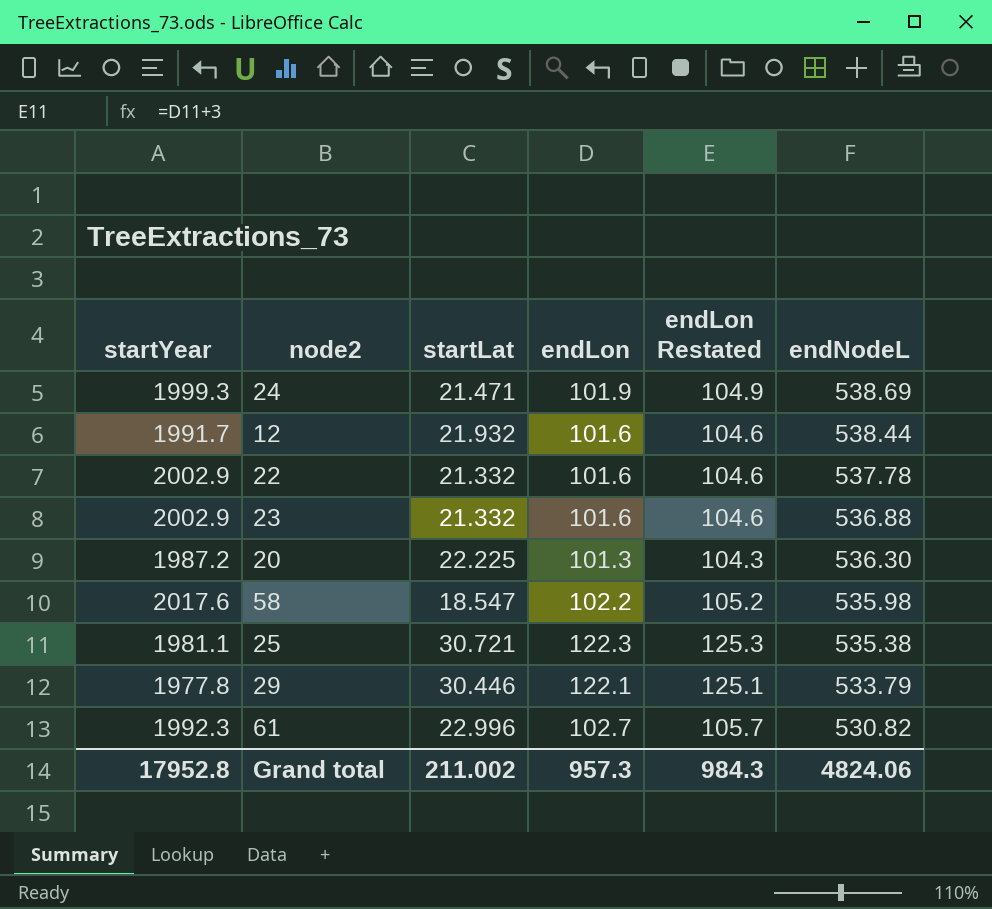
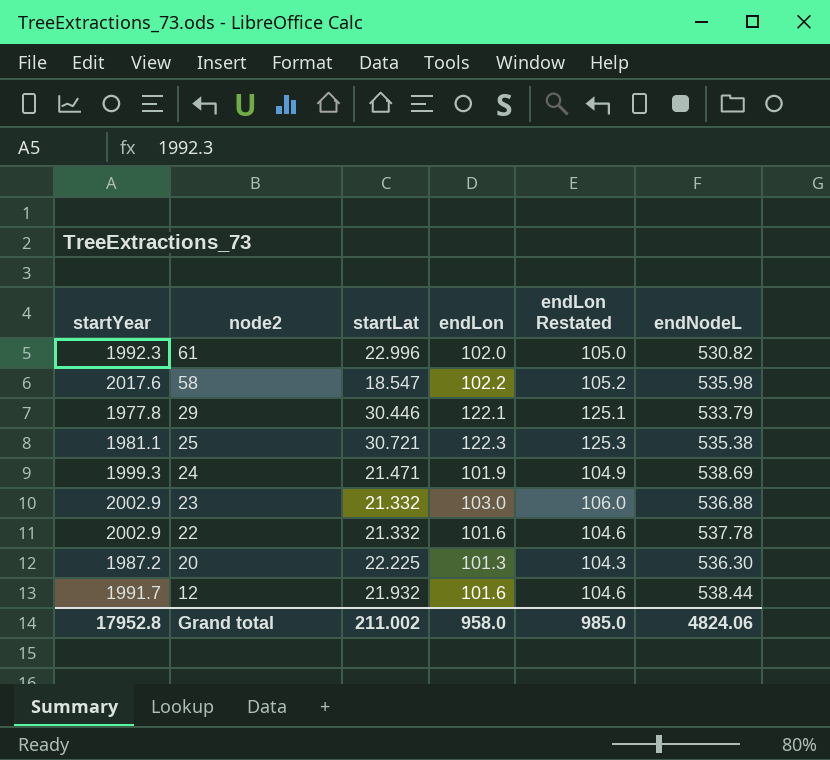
row order: endNodeL descending -> node2 descending
61 | endLon: 102.7 -> 102.0
61 | endLon Restated: 105.7 -> 105.0
23 | endLon: 101.6 -> 103.0
23 | endLon Restated: 104.6 -> 106.0
Grand total | endLon: 957.3 -> 958.0
Grand total | endLon Restated: 984.3 -> 985.0

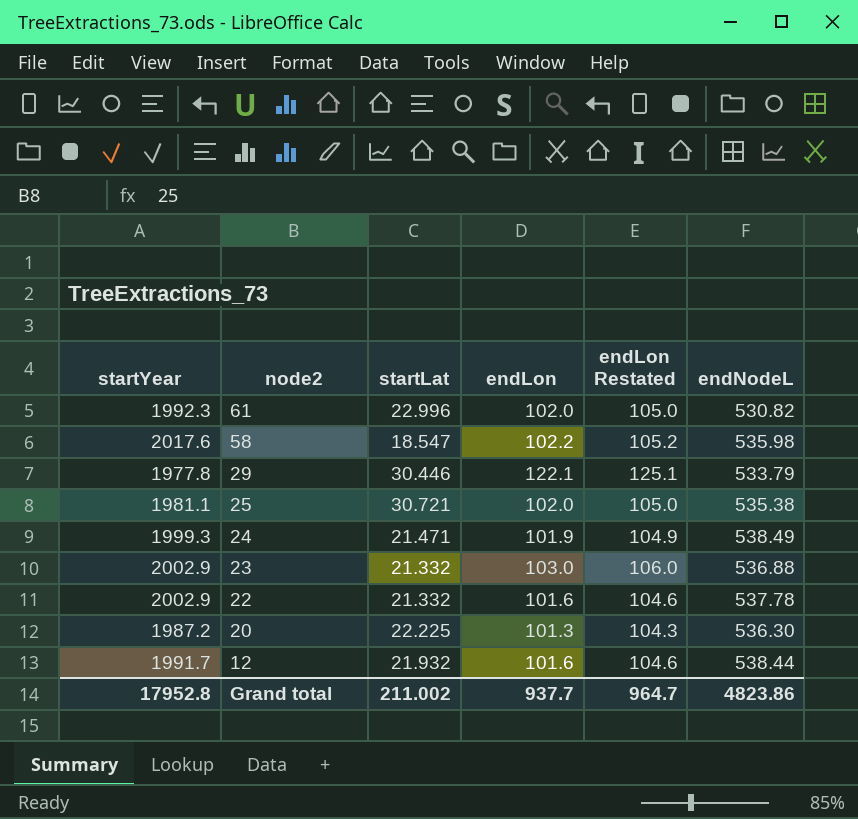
25 | endLon: 122.3 -> 102.0
25 | endLon Restated: 125.3 -> 105.0
24 | endNodeL: 538.69 -> 538.49
Grand total | endLon: 958.0 -> 937.7
Grand total | endLon Restated: 985.0 -> 964.7
Grand total | endNodeL: 4824.06 -> 4823.86

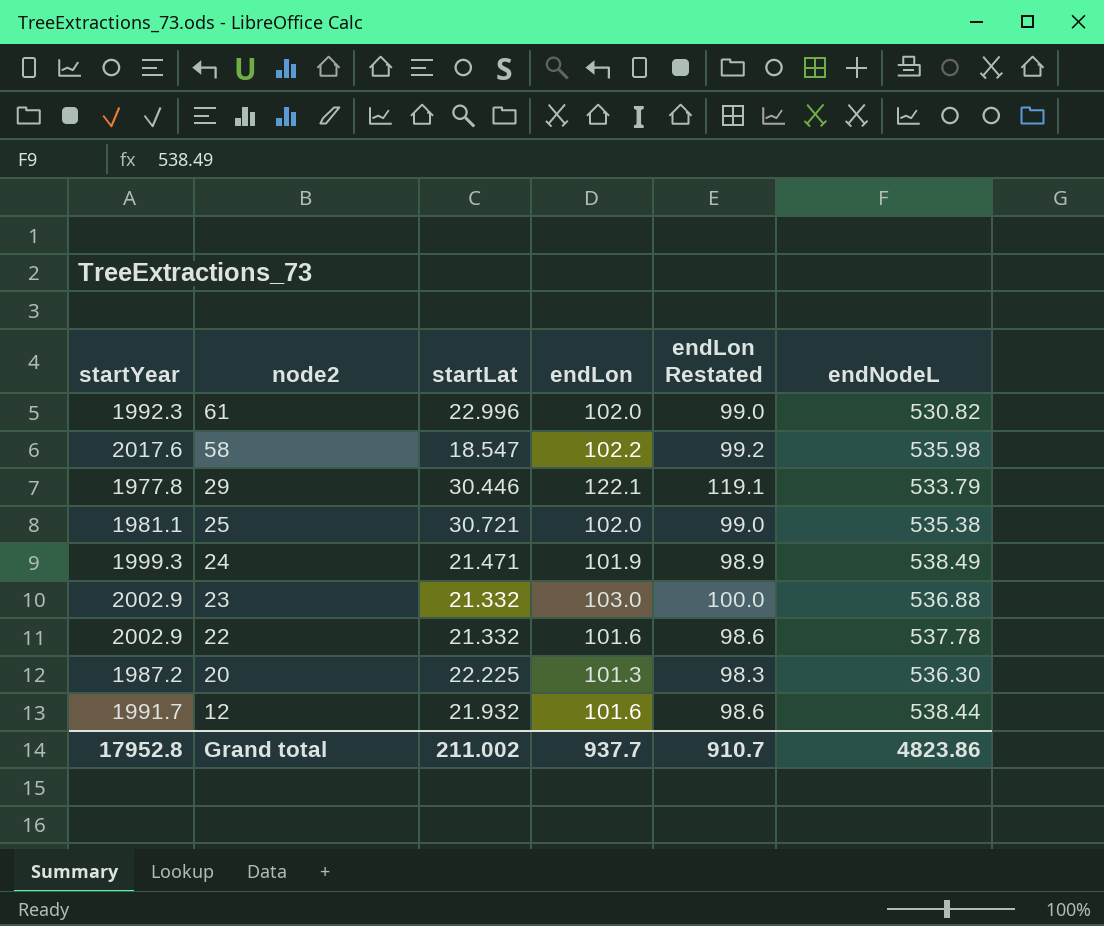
column endLon Restated | formula: [endLon] + 3 -> [endLon] - 3
Grand total | endLon Restated: 964.7 -> 910.7

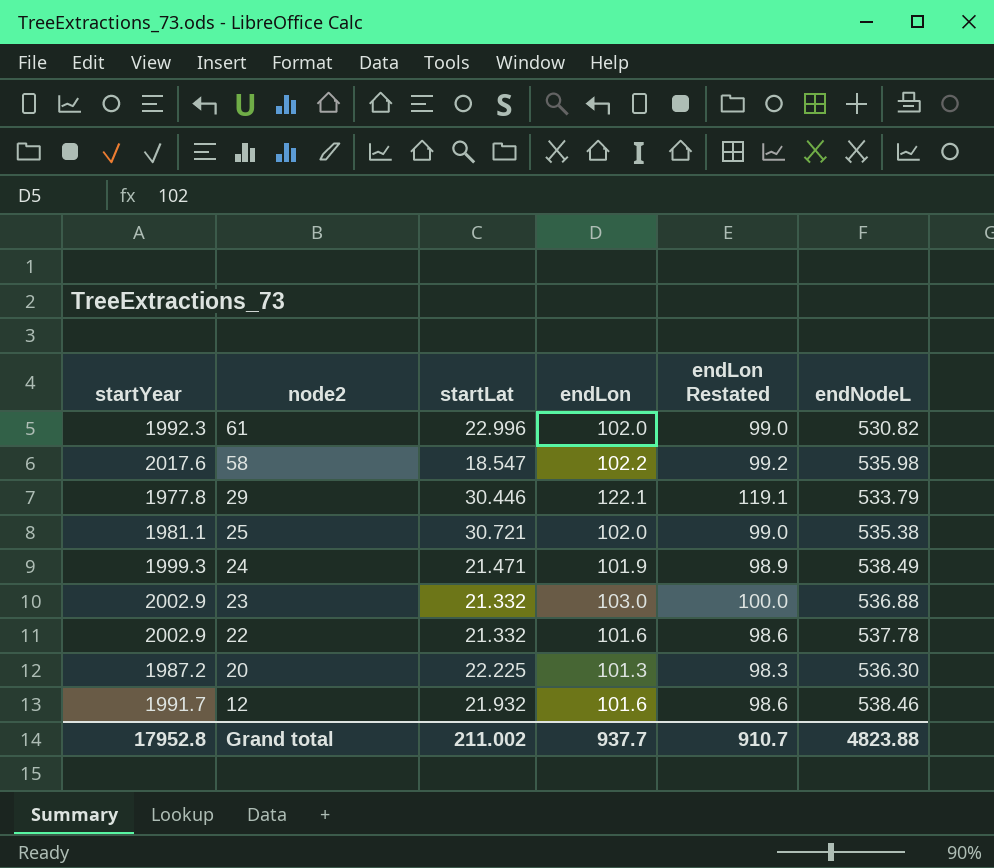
12 | endNodeL: 538.44 -> 538.46
Grand total | endNodeL: 4823.86 -> 4823.88

